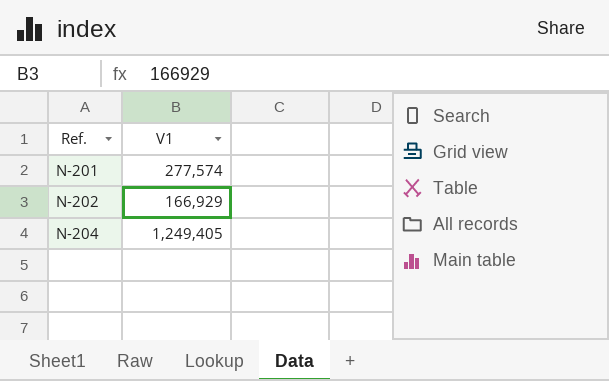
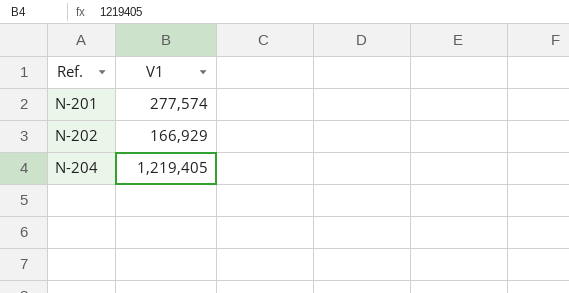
N-204 | V1: 1,249,405 -> 1,219,405

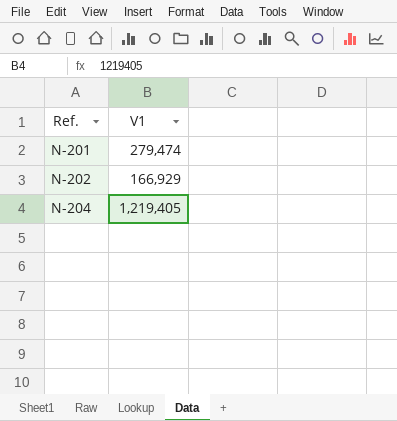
N-201 | V1: 277,574 -> 279,474

